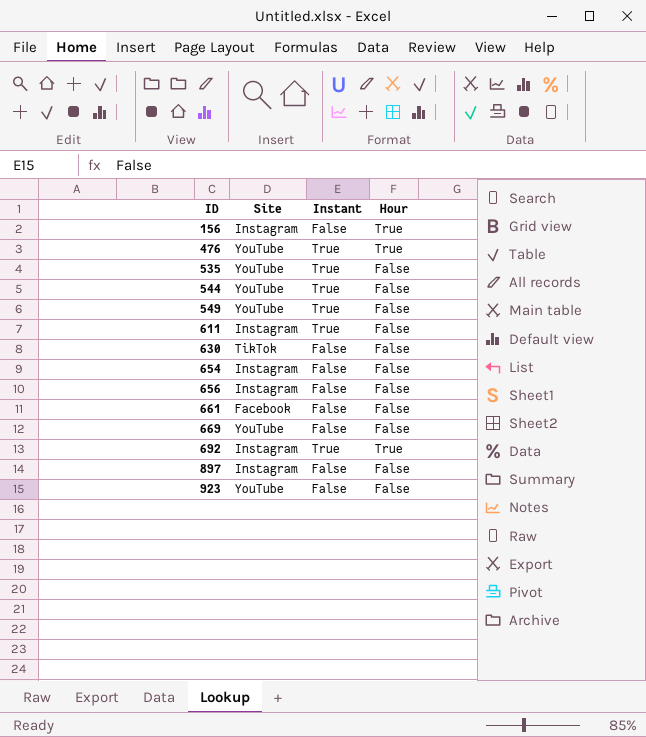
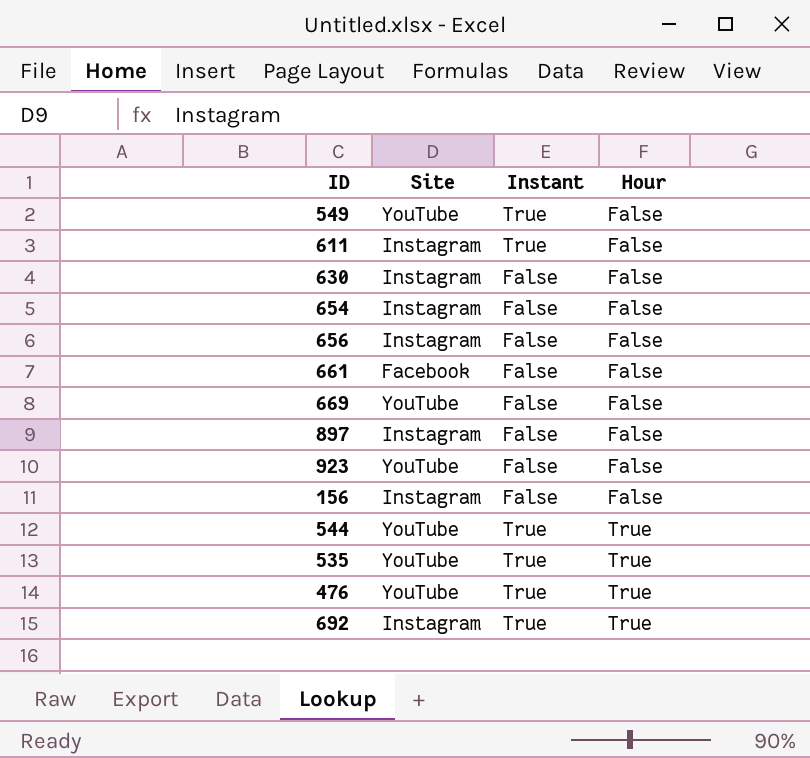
row order: ID ascending -> Hour ascending
630 | Site: TikTok -> Instagram
156 | Hour: True -> False
544 | Hour: False -> True
535 | Hour: False -> True

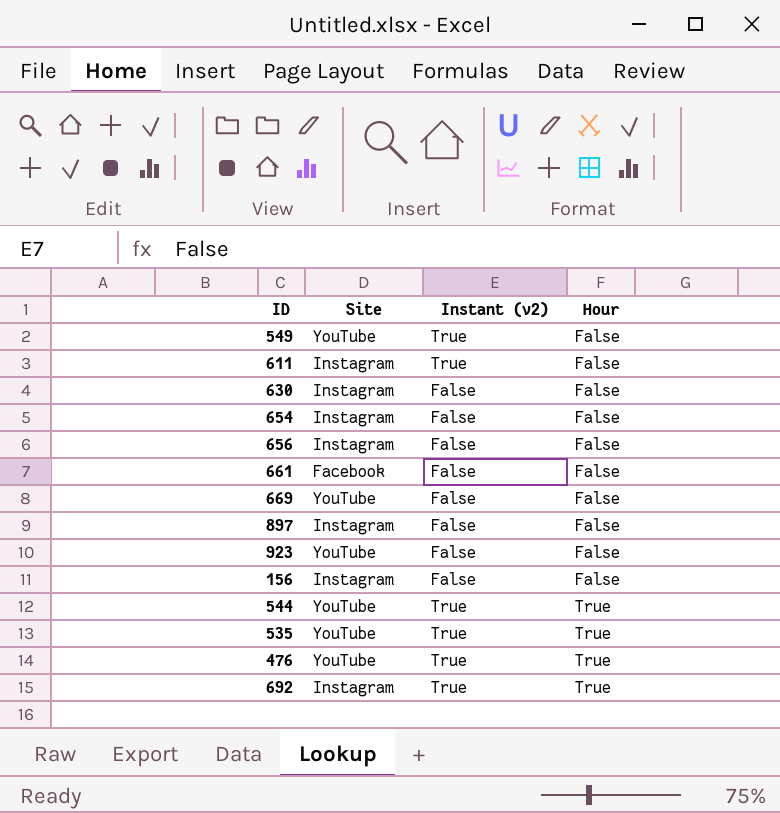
column name: Instant -> Instant (v2)

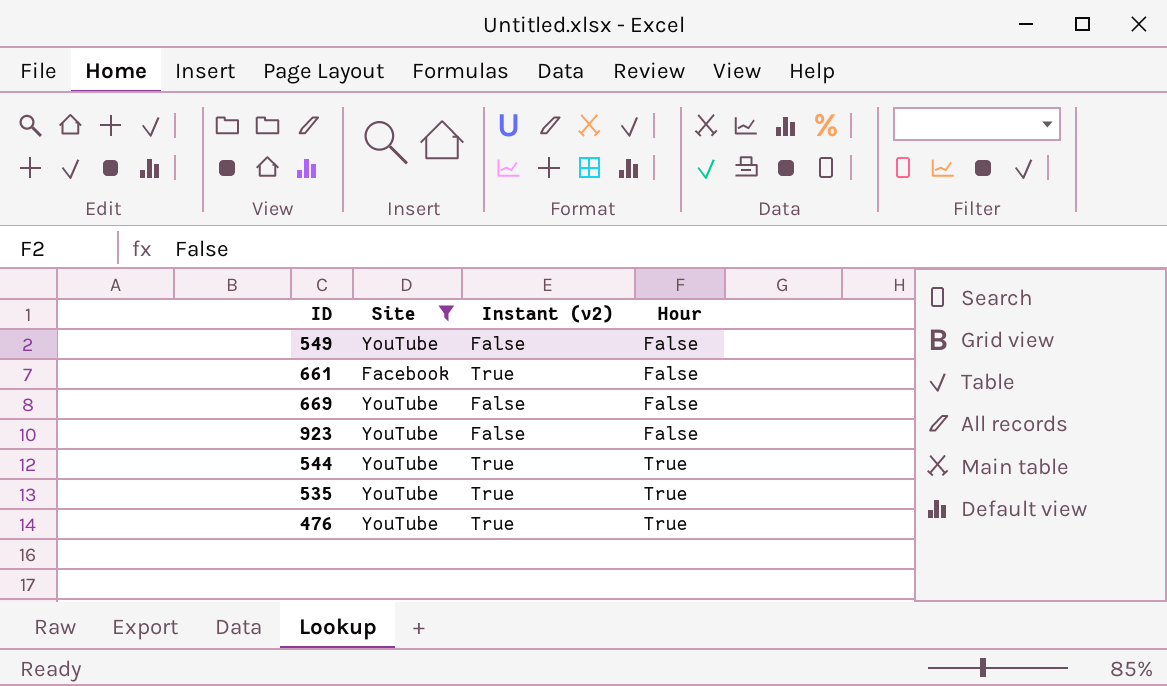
filter: none -> Site != Instagram
549 | Instant (v2): True -> False
661 | Instant (v2): False -> True

